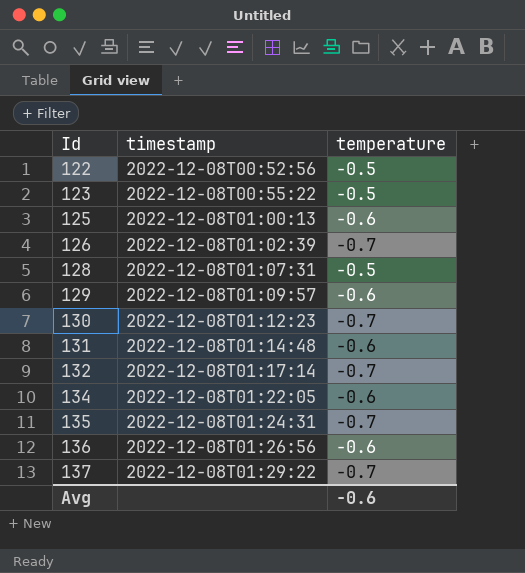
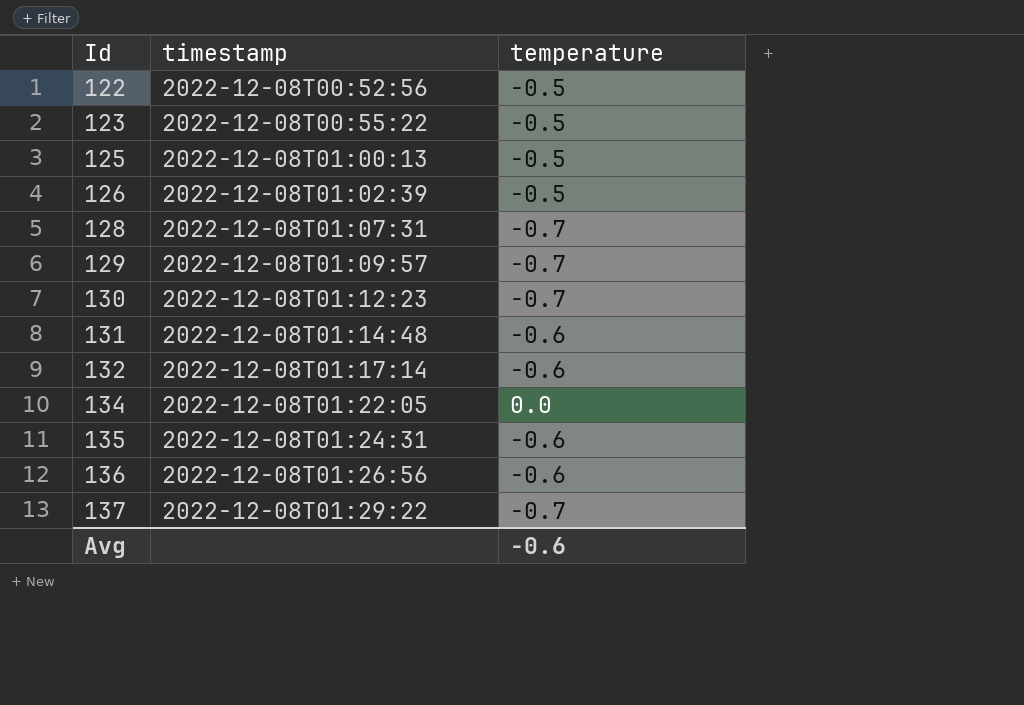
125 | temperature: -0.6 -> -0.5
126 | temperature: -0.7 -> -0.5
128 | temperature: -0.5 -> -0.7
129 | temperature: -0.6 -> -0.7
132 | temperature: -0.7 -> -0.6
134 | temperature: -0.6 -> 0.0
135 | temperature: -0.7 -> -0.6

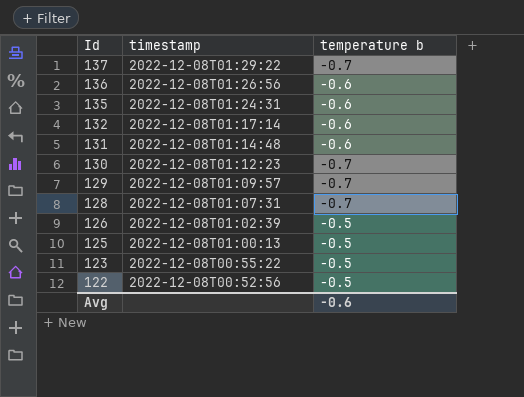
row order: Id ascending -> Id descending
column name: temperature -> temperature b
row 134: 2022-12-08T01:22:05 | 0.0 -> none

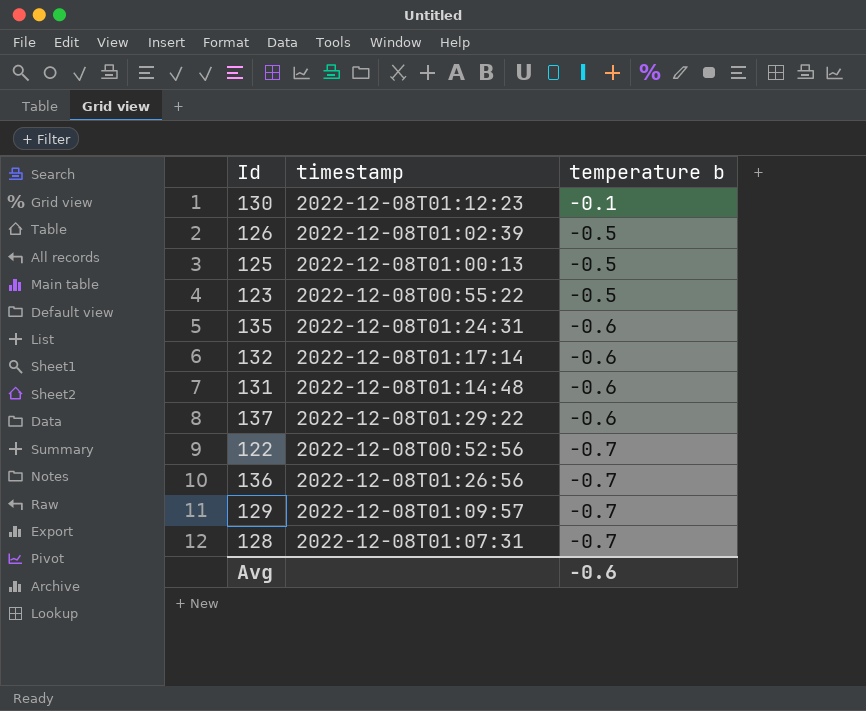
row order: Id descending -> temperature b descending
130 | temperature b: -0.7 -> -0.1
137 | temperature b: -0.7 -> -0.6
122 | temperature b: -0.5 -> -0.7
136 | temperature b: -0.6 -> -0.7

